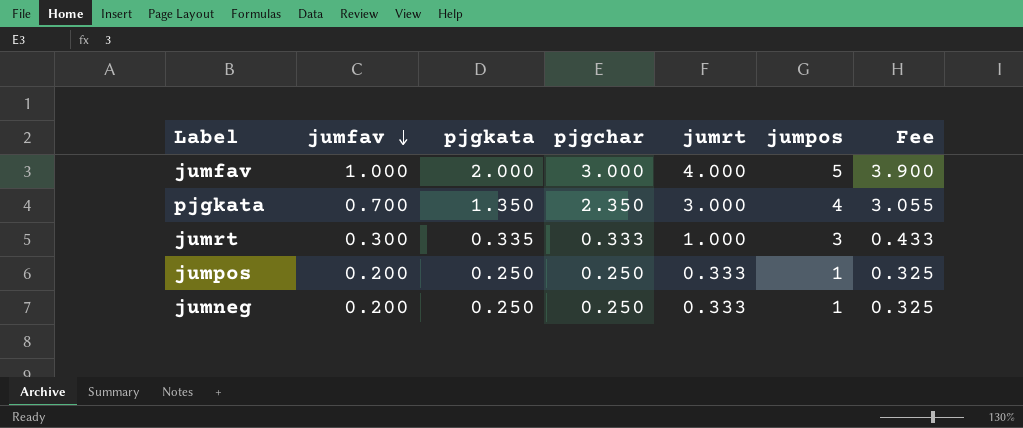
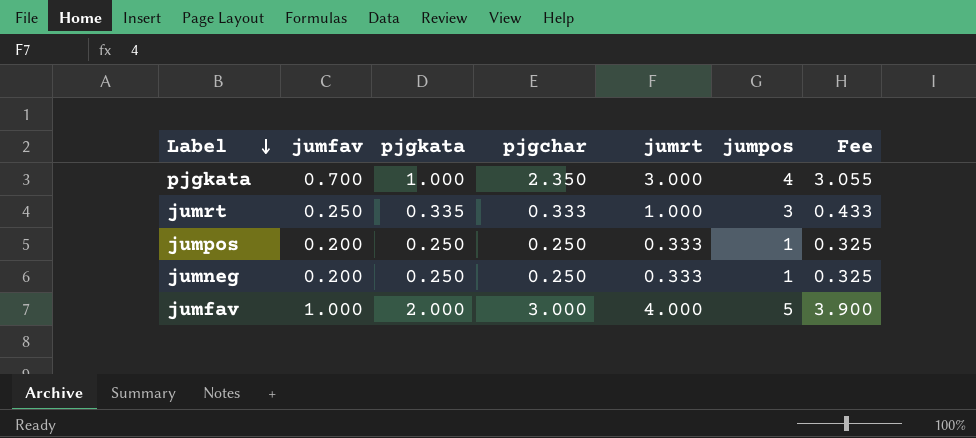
row order: jumfav descending -> Label descending
pjgkata | pjgkata: 1.350 -> 1.000
jumrt | jumfav: 0.300 -> 0.250

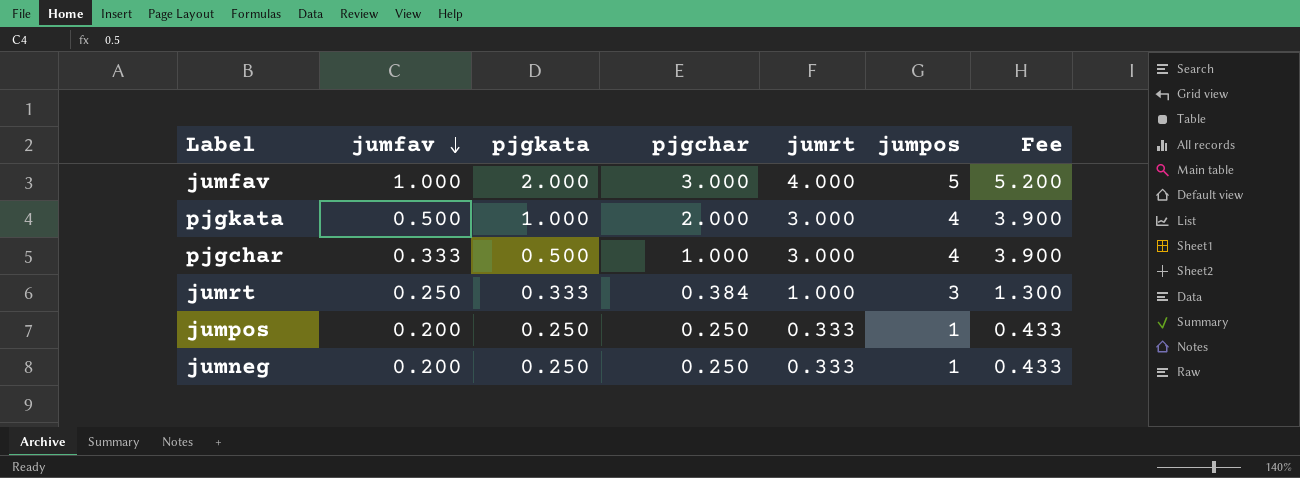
row order: Label descending -> jumfav descending
column Fee | formula: [pjgchar] * 1.3 -> [jumrt] * 1.3
pjgkata | jumfav: 0.700 -> 0.500
pjgkata | pjgchar: 2.350 -> 2.000
row pjgchar: none -> 0.333 | 0.500 | 1.000 | 3.000 | 4 | 3.900
jumrt | pjgkata: 0.335 -> 0.333
jumrt | pjgchar: 0.333 -> 0.384

